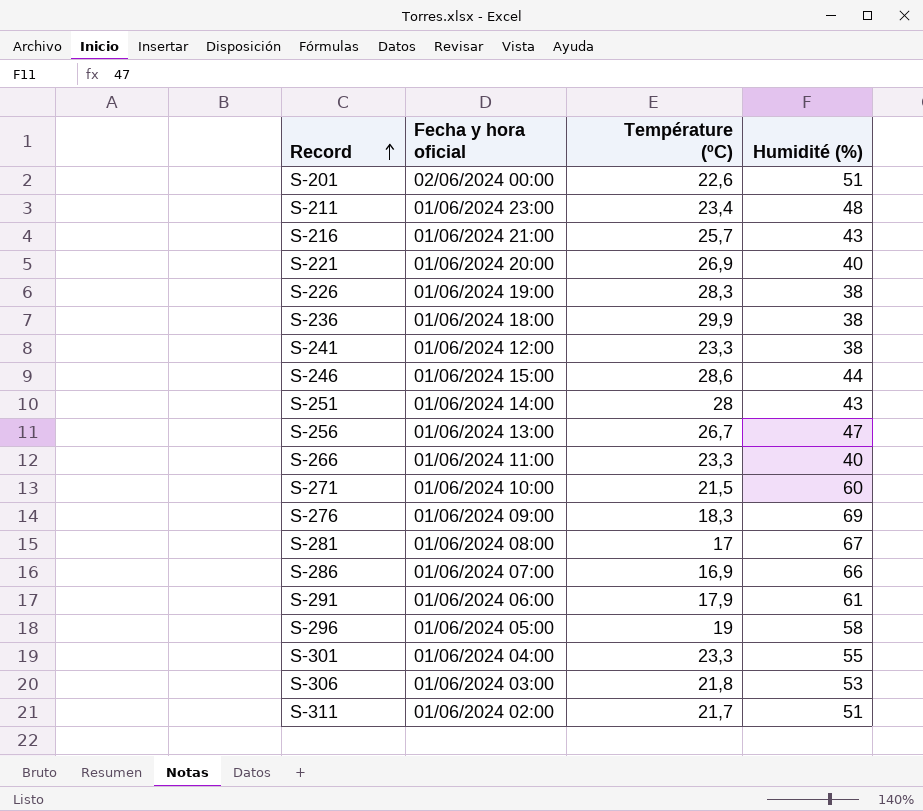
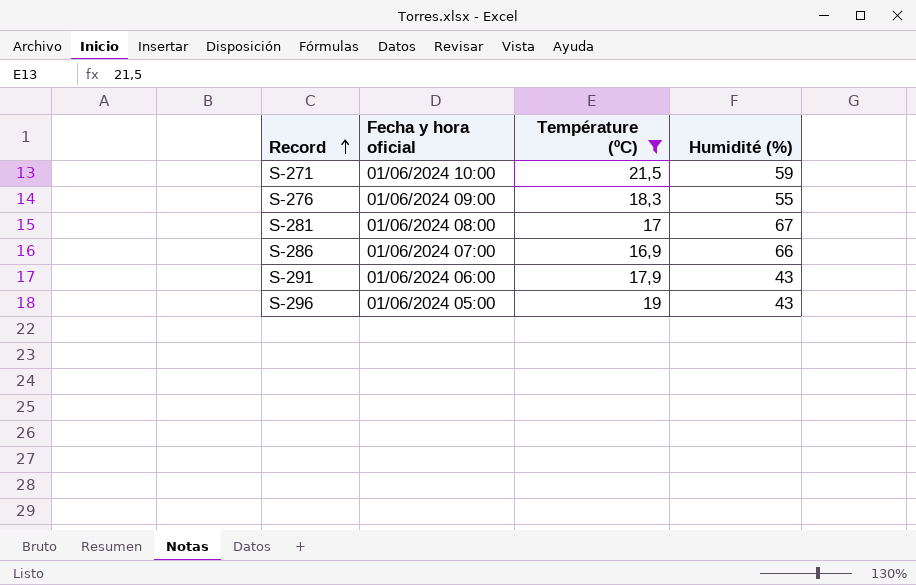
filter: none -> Température (ºC) <= 21,5
S-271 | Humidité (%): 60 -> 59
S-276 | Humidité (%): 69 -> 55
S-291 | Humidité (%): 61 -> 43
S-296 | Humidité (%): 58 -> 43

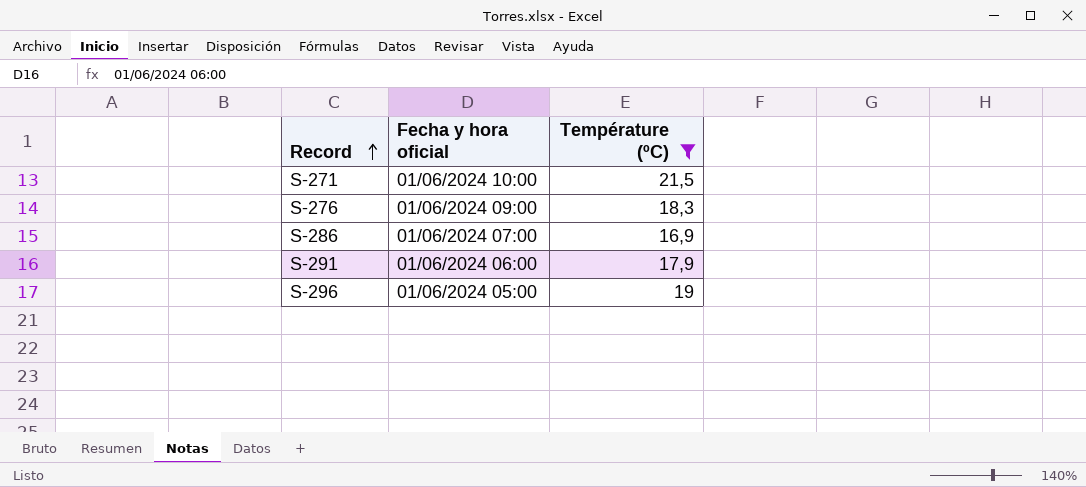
column Humidité (%) | position: 4 -> none
row S-281: 01/06/2024 08:00 | 17 | 67 -> none

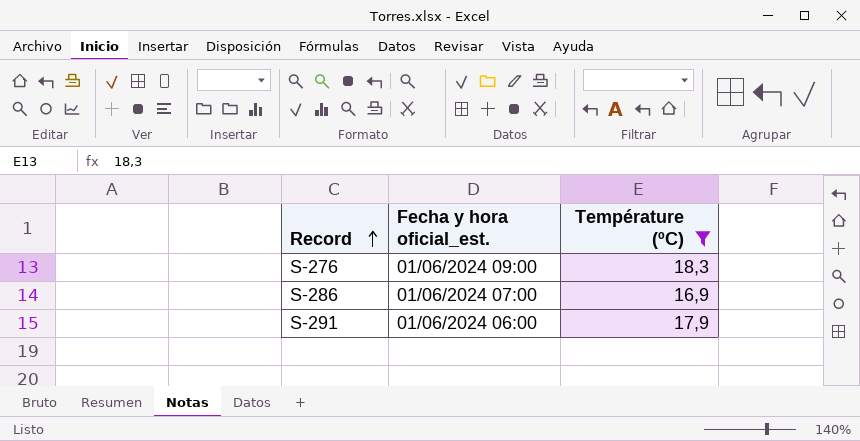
column name: Fecha y hora oficial -> Fecha y hora oficial_est.
row S-271: 01/06/2024 10:00 | 21,5 -> none
row S-296: 01/06/2024 05:00 | 19 -> none

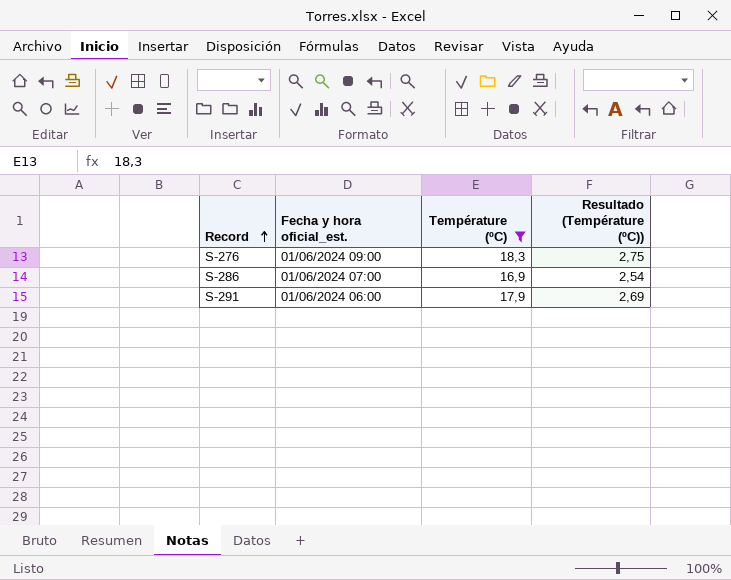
column Resultado (Température (ºC)) | formula: none -> [Température (ºC)] * 0,15

